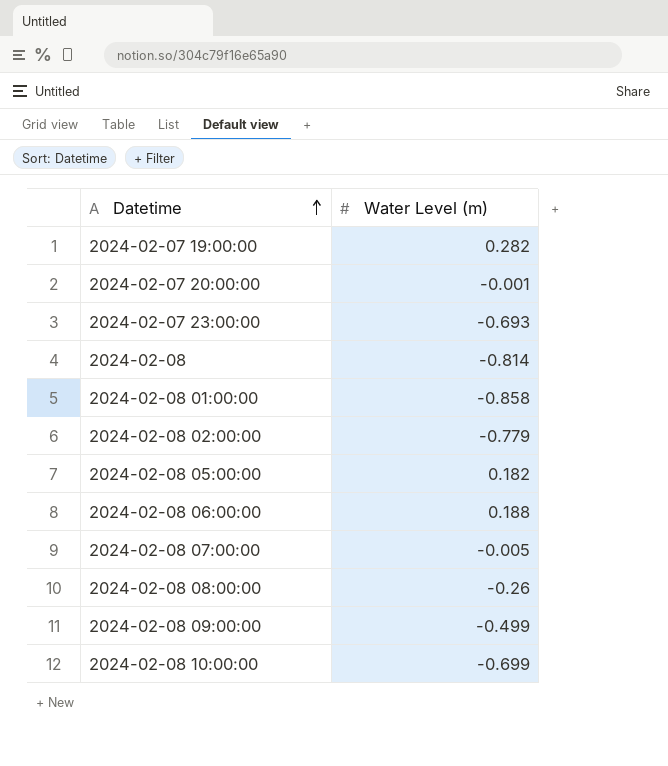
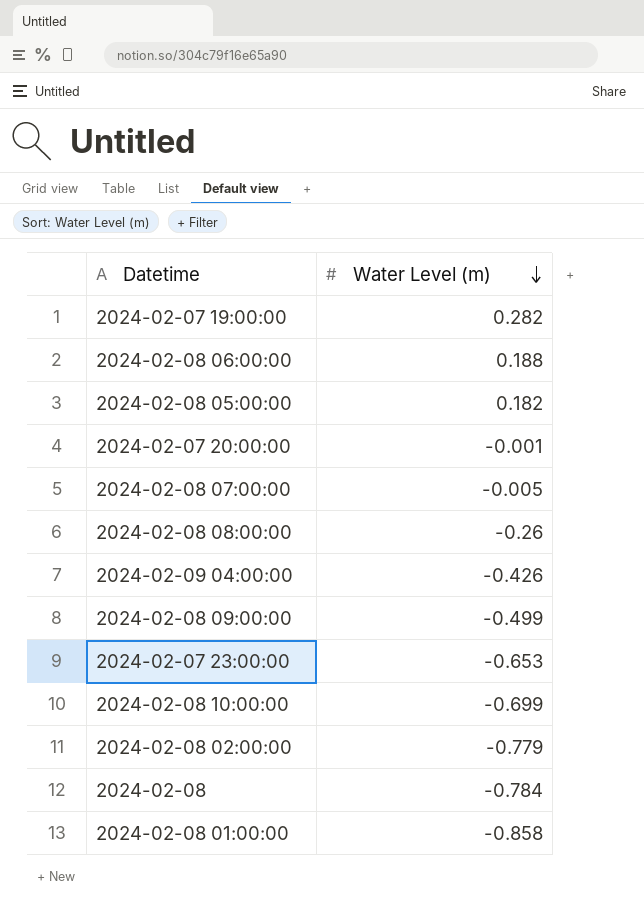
row order: Datetime ascending -> Water Level (m) descending
row 2024-02-09 04:00:00: none -> -0.426
2024-02-07 23:00:00 | Water Level (m): -0.693 -> -0.653
2024-02-08 | Water Level (m): -0.814 -> -0.784

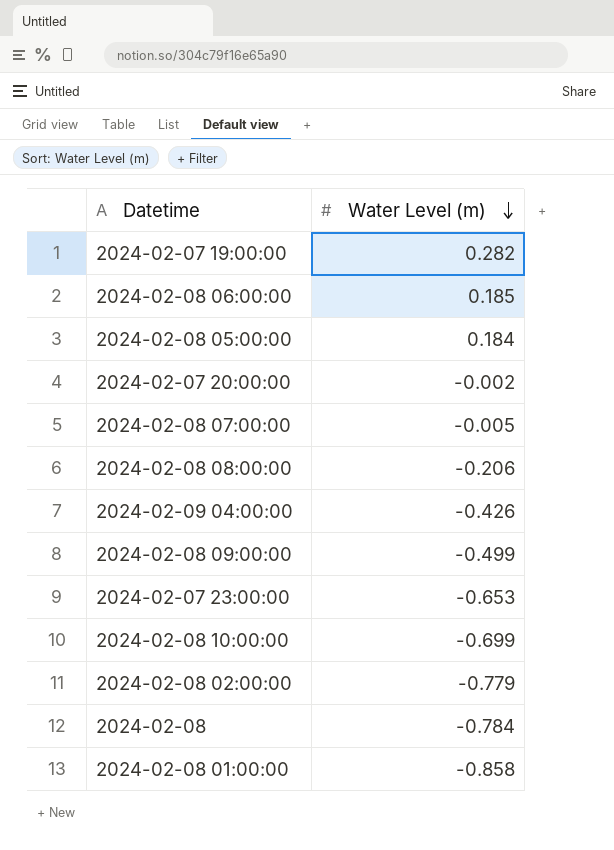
2024-02-08 06:00:00 | Water Level (m): 0.188 -> 0.185
2024-02-08 05:00:00 | Water Level (m): 0.182 -> 0.184
2024-02-07 20:00:00 | Water Level (m): -0.001 -> -0.002
2024-02-08 08:00:00 | Water Level (m): -0.26 -> -0.206

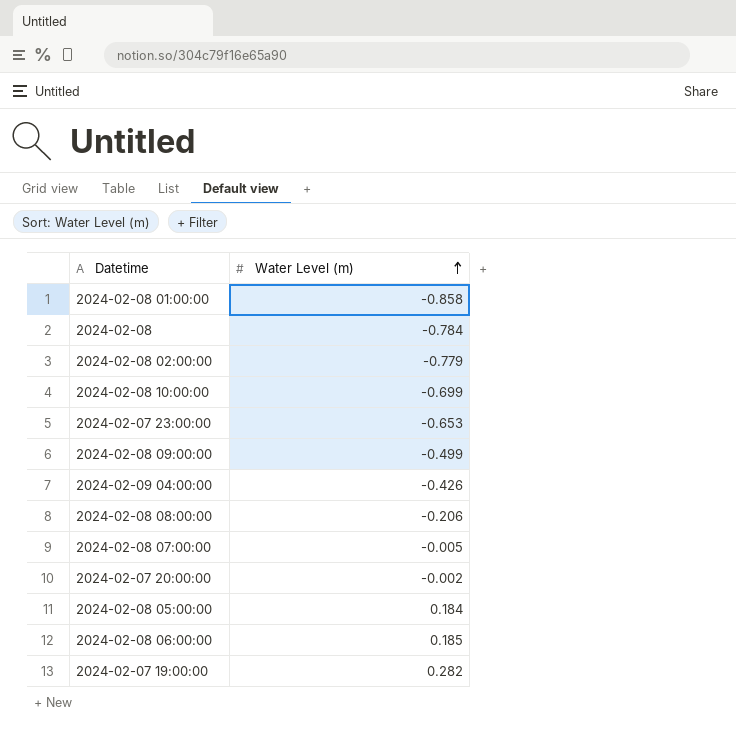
row order: Water Level (m) descending -> Water Level (m) ascending

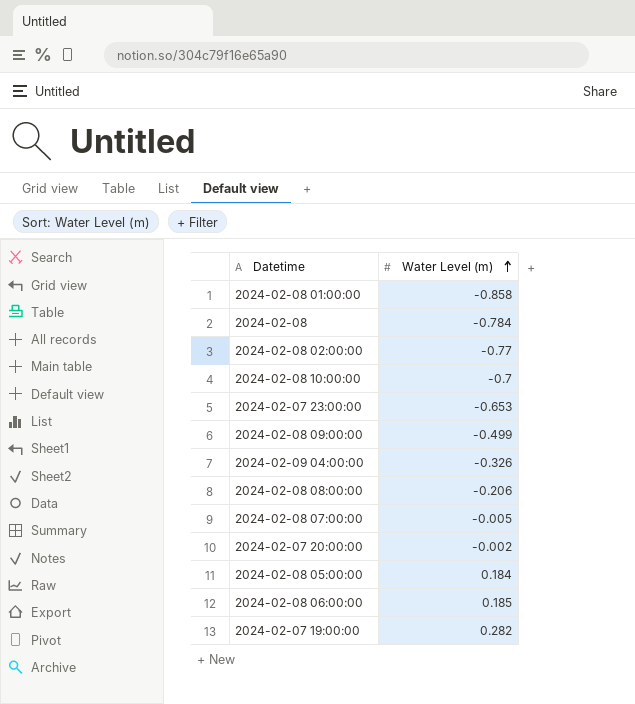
2024-02-08 02:00:00 | Water Level (m): -0.779 -> -0.77
2024-02-08 10:00:00 | Water Level (m): -0.699 -> -0.7
2024-02-09 04:00:00 | Water Level (m): -0.426 -> -0.326

